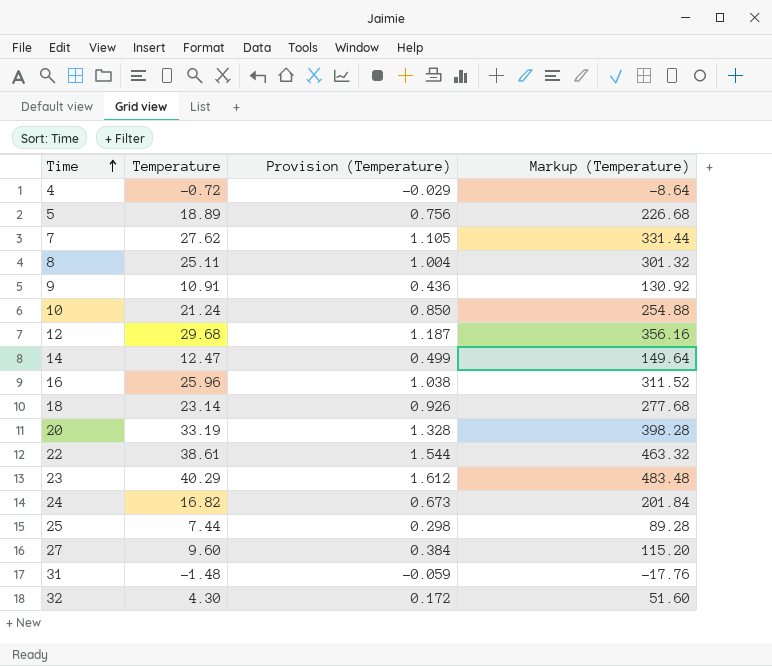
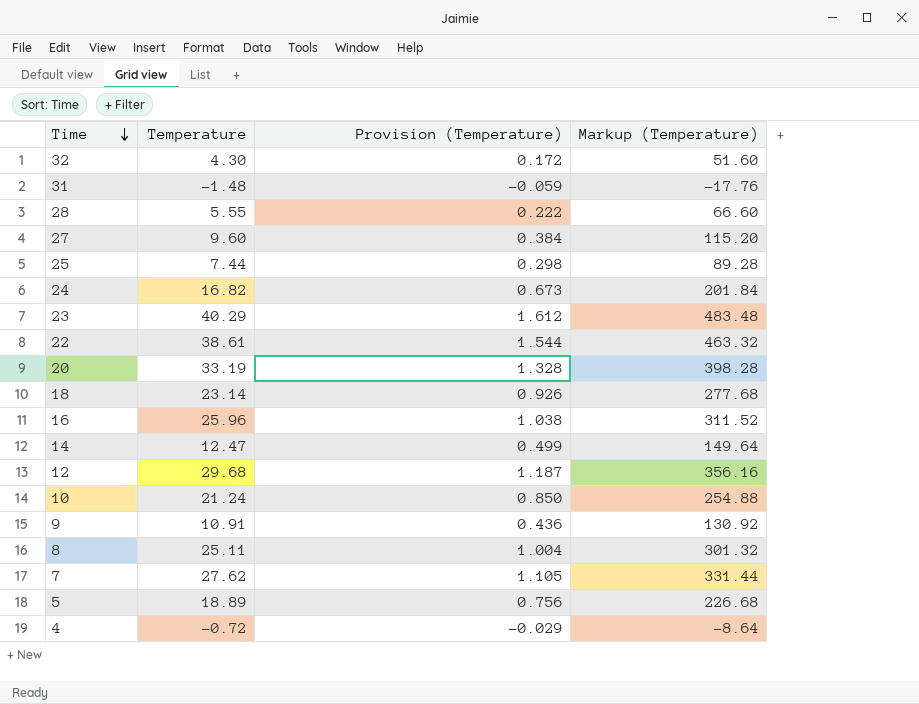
row order: Time ascending -> Time descending
row 28: none -> 5.55 | 0.222 | 66.60

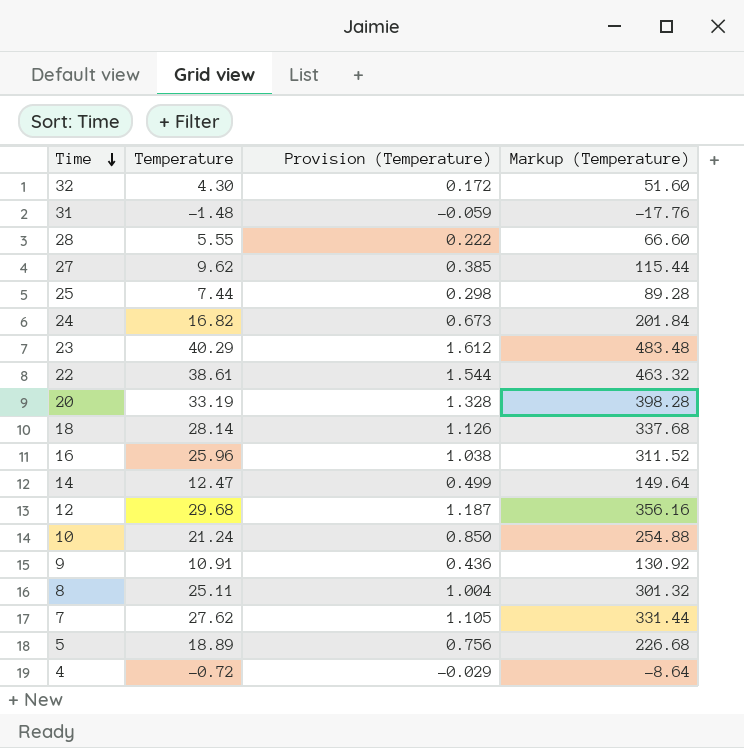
27 | Temperature: 9.60 -> 9.62
27 | Provision (Temperature): 0.384 -> 0.385
27 | Markup (Temperature): 115.20 -> 115.44
18 | Temperature: 23.14 -> 28.14
18 | Provision (Temperature): 0.926 -> 1.126
18 | Markup (Temperature): 277.68 -> 337.68

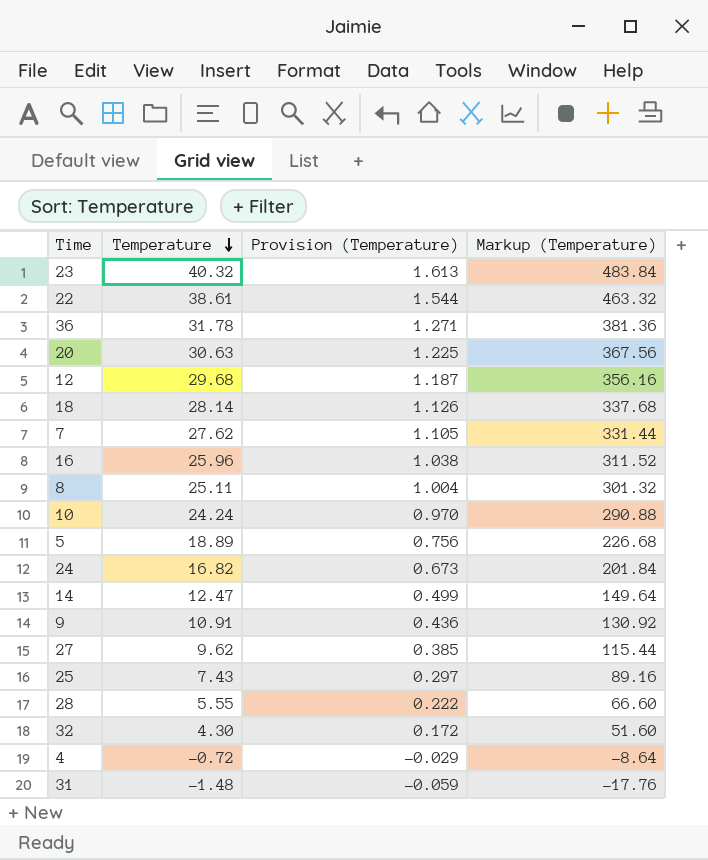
row order: Time descending -> Temperature descending
23 | Temperature: 40.29 -> 40.32
23 | Provision (Temperature): 1.612 -> 1.613
23 | Markup (Temperature): 483.48 -> 483.84
row 36: none -> 31.78 | 1.271 | 381.36
20 | Temperature: 33.19 -> 30.63
20 | Provision (Temperature): 1.328 -> 1.225
20 | Markup (Temperature): 398.28 -> 367.56
10 | Temperature: 21.24 -> 24.24
10 | Provision (Temperature): 0.850 -> 0.970
10 | Markup (Temperature): 254.88 -> 290.88
25 | Temperature: 7.44 -> 7.43
25 | Provision (Temperature): 0.298 -> 0.297
25 | Markup (Temperature): 89.28 -> 89.16

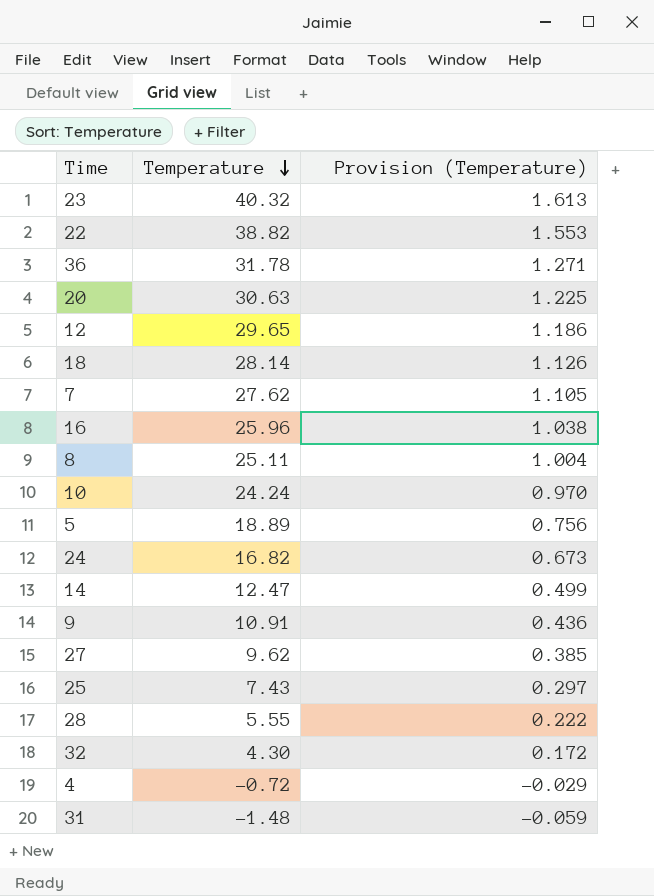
column Markup (Temperature) | formula: [Temperature] * 12 -> none
22 | Temperature: 38.61 -> 38.82
22 | Provision (Temperature): 1.544 -> 1.553
12 | Temperature: 29.68 -> 29.65
12 | Provision (Temperature): 1.187 -> 1.186

